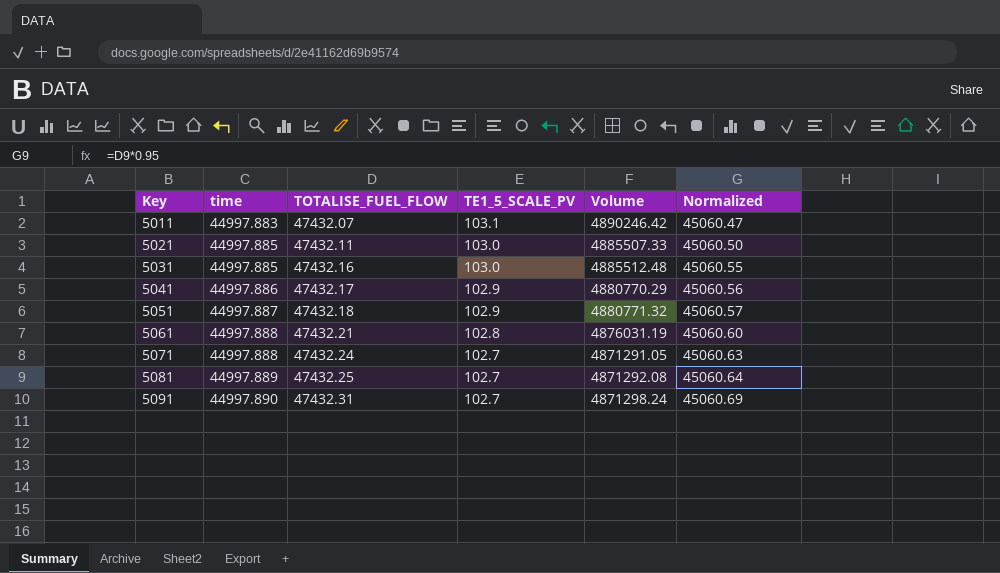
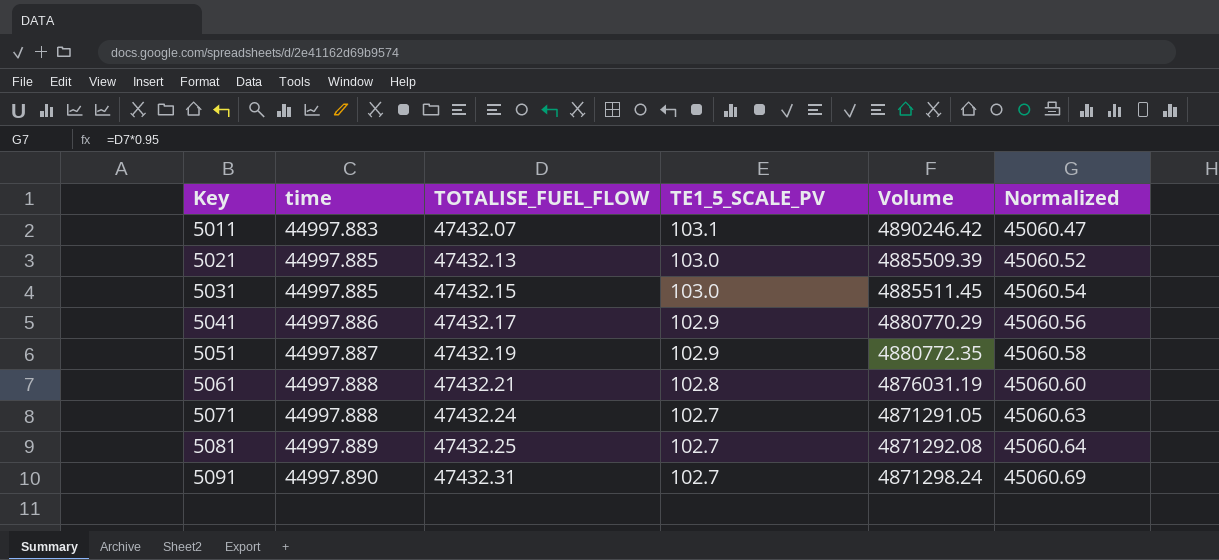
5021 | TOTALISE_FUEL_FLOW: 47432.11 -> 47432.13
5021 | Volume: 4885507.33 -> 4885509.39
5021 | Normalized: 45060.50 -> 45060.52
5031 | TOTALISE_FUEL_FLOW: 47432.16 -> 47432.15
5031 | Volume: 4885512.48 -> 4885511.45
5031 | Normalized: 45060.55 -> 45060.54
5051 | TOTALISE_FUEL_FLOW: 47432.18 -> 47432.19
5051 | Volume: 4880771.32 -> 4880772.35
5051 | Normalized: 45060.57 -> 45060.58

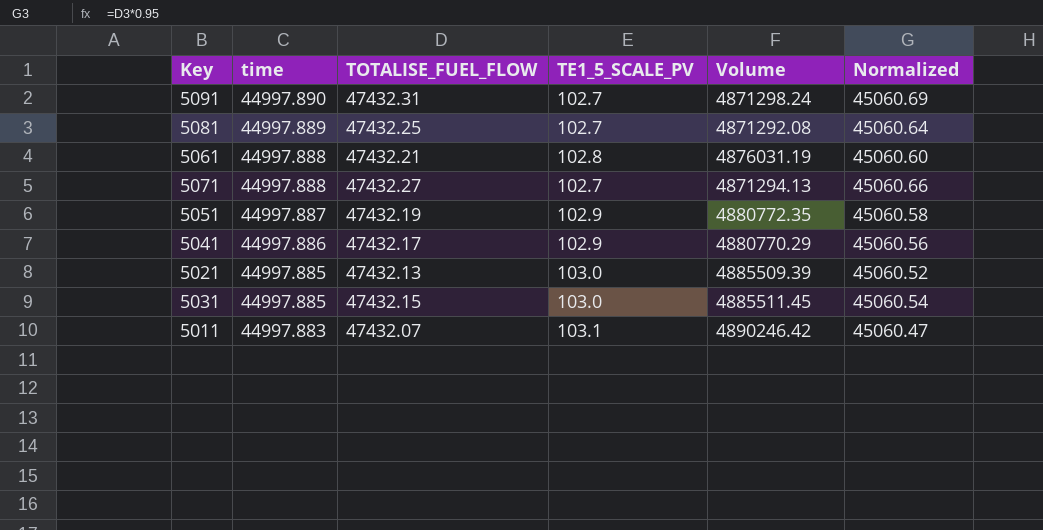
row order: Key ascending -> time descending
5071 | TOTALISE_FUEL_FLOW: 47432.24 -> 47432.27
5071 | Volume: 4871291.05 -> 4871294.13
5071 | Normalized: 45060.63 -> 45060.66

